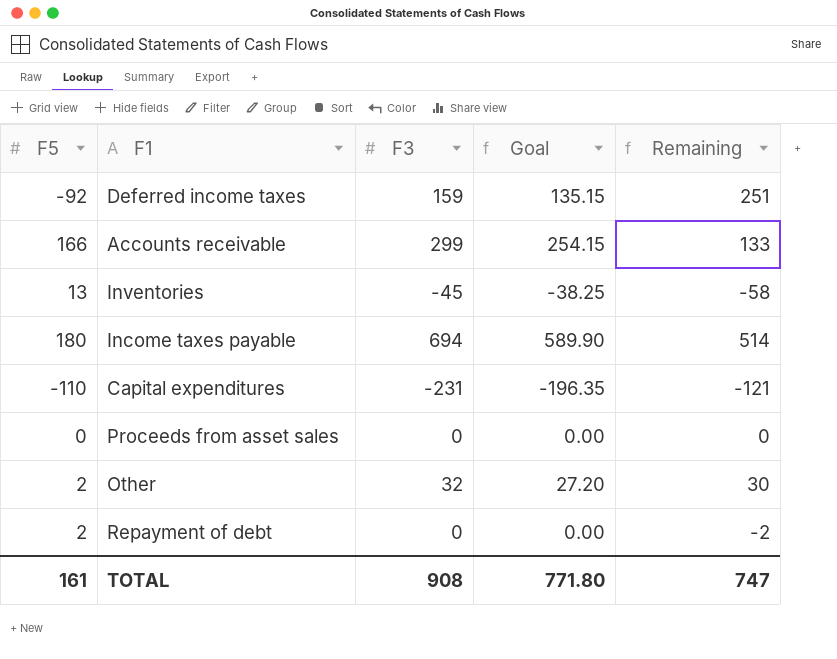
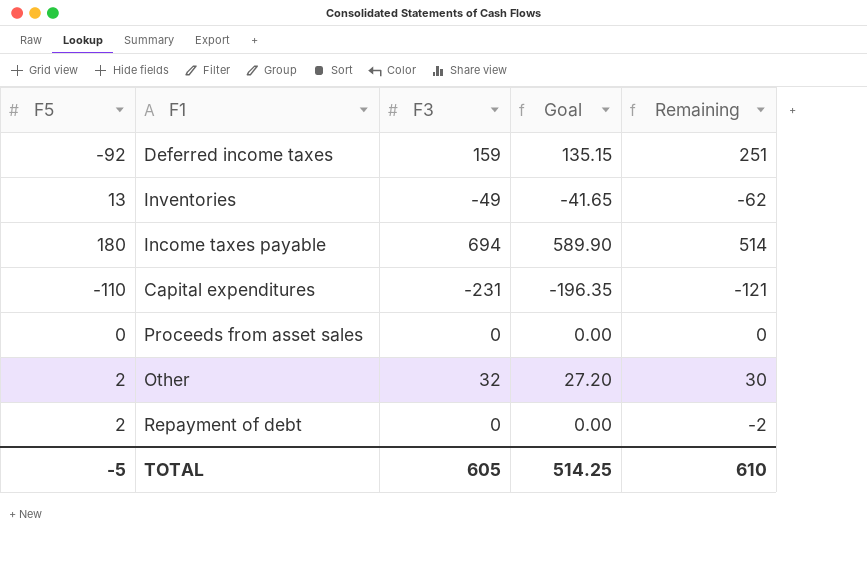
row Accounts receivable: 166 | 299 | 254.15 | 133 -> none
Inventories | F3: -45 -> -49
Inventories | Goal: -38.25 -> -41.65
Inventories | Remaining: -58 -> -62
TOTAL | F5: 161 -> -5
TOTAL | F3: 908 -> 605
TOTAL | Goal: 771.80 -> 514.25
TOTAL | Remaining: 747 -> 610

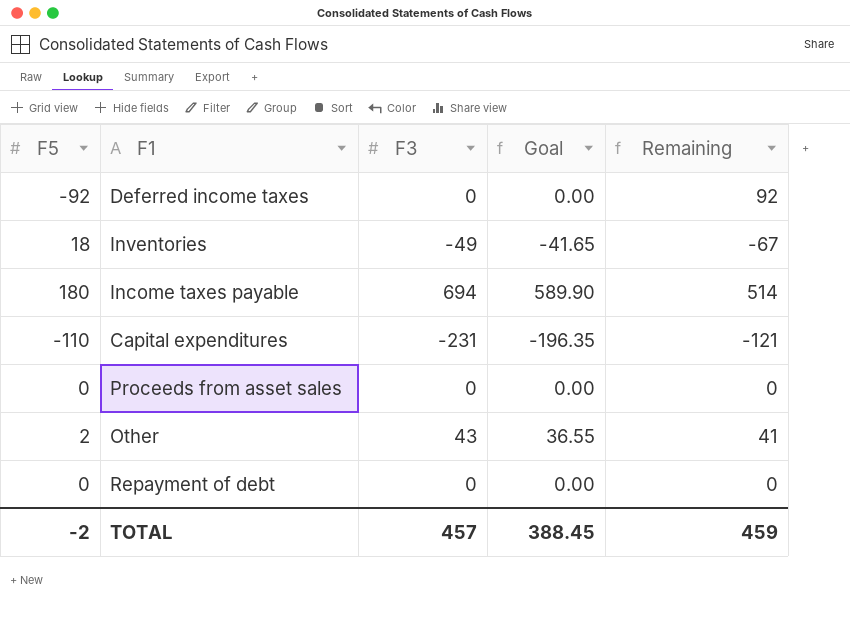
Deferred income taxes | F3: 159 -> 0
Deferred income taxes | Goal: 135.15 -> 0.00
Deferred income taxes | Remaining: 251 -> 92
Inventories | F5: 13 -> 18
Inventories | Remaining: -62 -> -67
Other | F3: 32 -> 43
Other | Goal: 27.20 -> 36.55
Other | Remaining: 30 -> 41
Repayment of debt | F5: 2 -> 0
Repayment of debt | Remaining: -2 -> 0
TOTAL | F5: -5 -> -2
TOTAL | F3: 605 -> 457
TOTAL | Goal: 514.25 -> 388.45
TOTAL | Remaining: 610 -> 459

